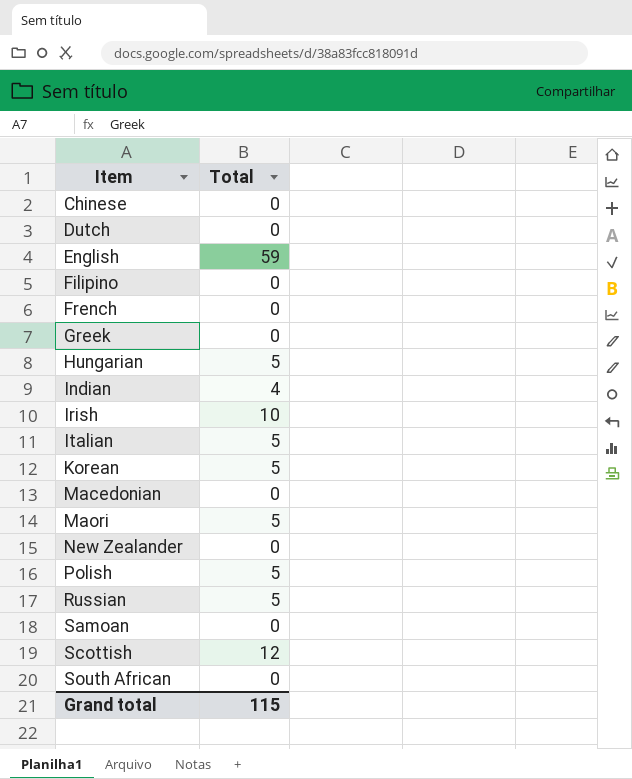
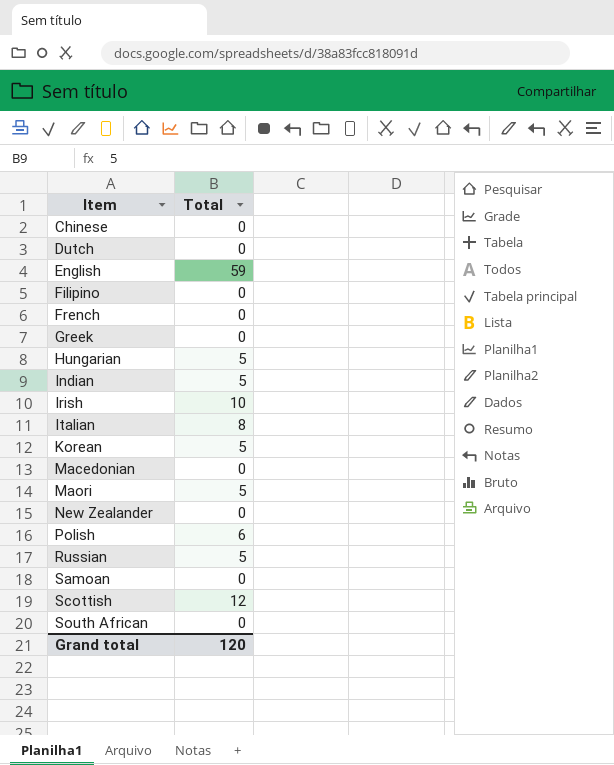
Indian | Total: 4 -> 5
Italian | Total: 5 -> 8
Polish | Total: 5 -> 6
Grand total | Total: 115 -> 120

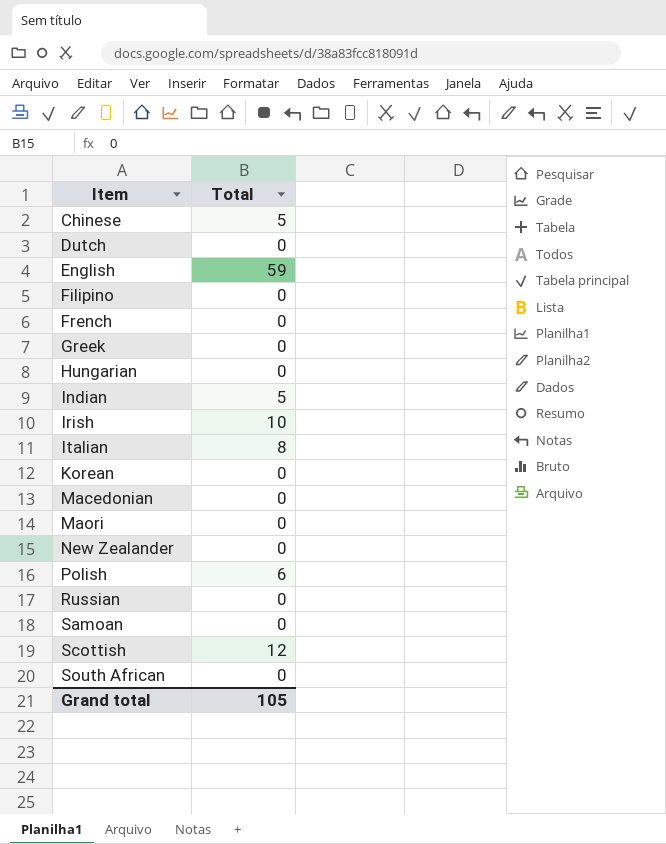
Chinese | Total: 0 -> 5
Hungarian | Total: 5 -> 0
Korean | Total: 5 -> 0
Maori | Total: 5 -> 0
Russian | Total: 5 -> 0
Grand total | Total: 120 -> 105

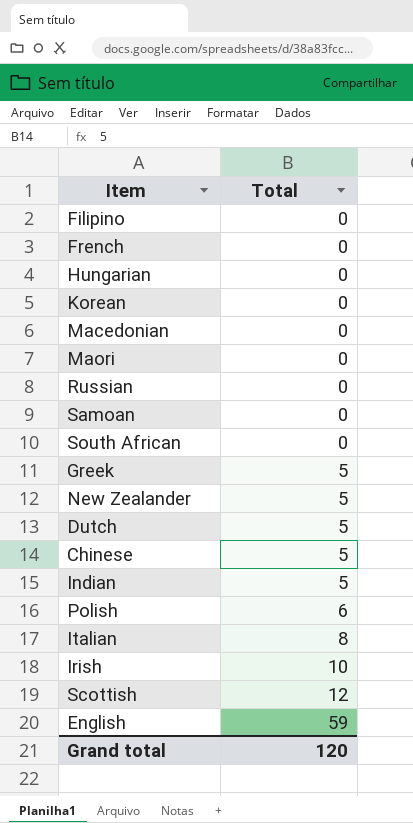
row order: Item ascending -> Total ascending
Greek | Total: 0 -> 5
New Zealander | Total: 0 -> 5
Dutch | Total: 0 -> 5
Grand total | Total: 105 -> 120

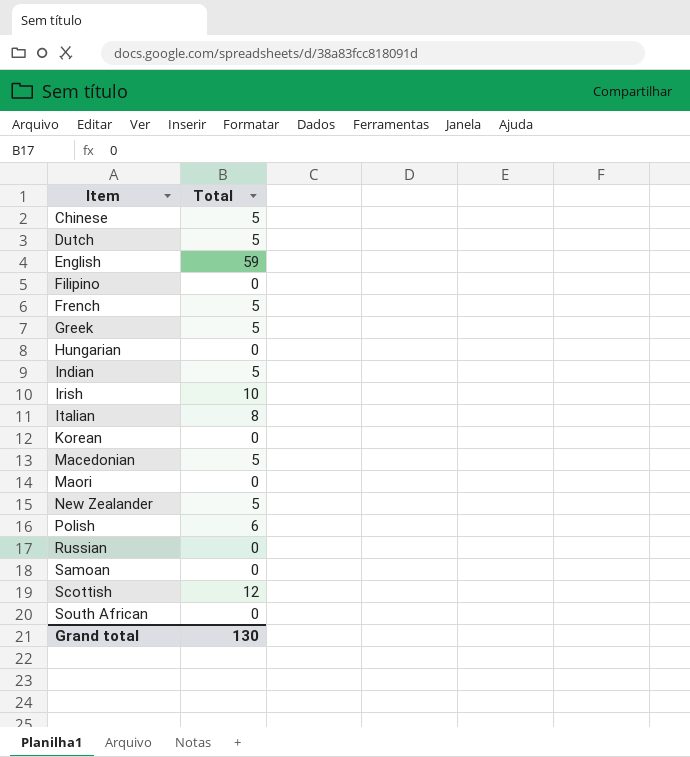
row order: Total ascending -> Item ascending
French | Total: 0 -> 5
Macedonian | Total: 0 -> 5
Grand total | Total: 120 -> 130

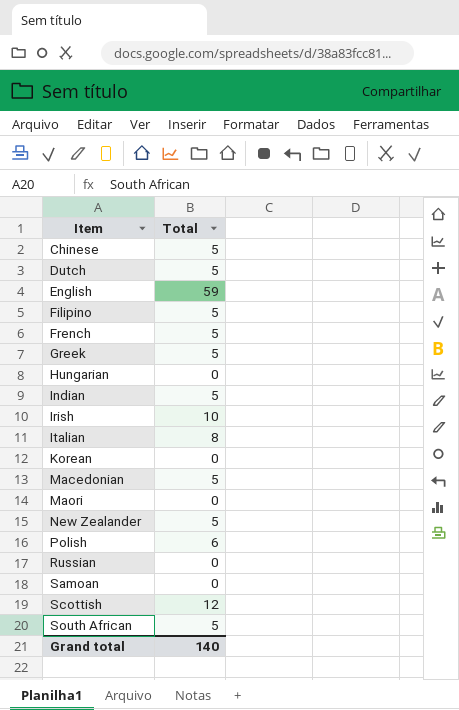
Filipino | Total: 0 -> 5
South African | Total: 0 -> 5
Grand total | Total: 130 -> 140

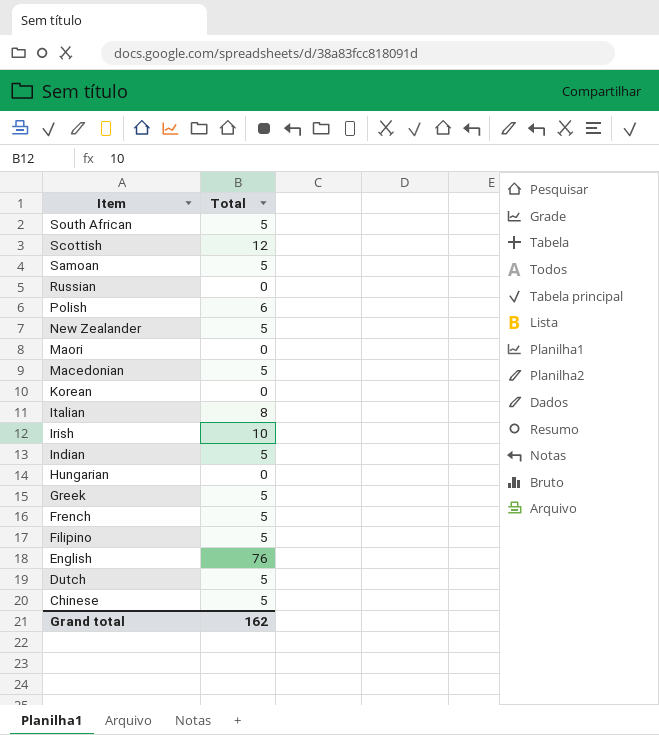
row order: Item ascending -> Item descending
Samoan | Total: 0 -> 5
English | Total: 59 -> 76
Grand total | Total: 140 -> 162

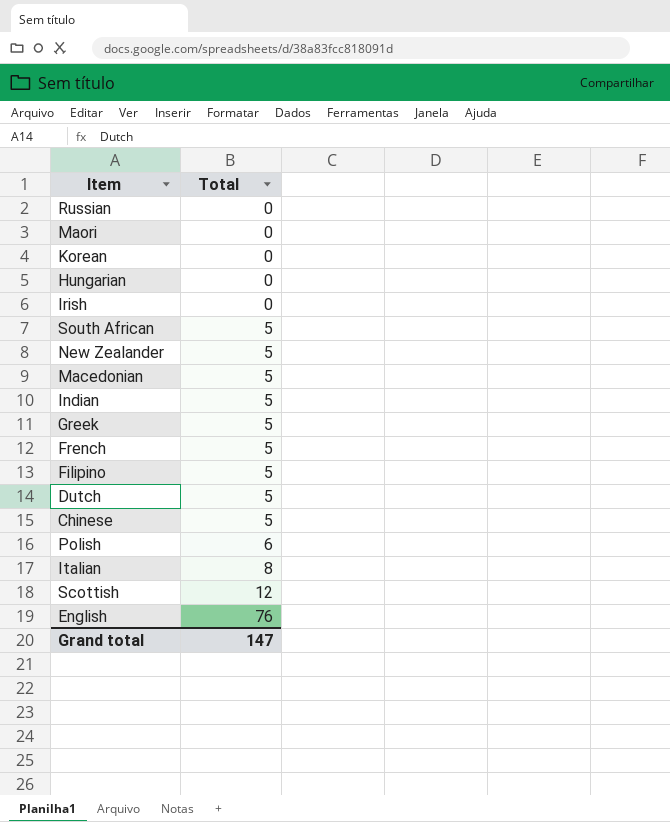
row order: Item descending -> Total ascending
row Samoan: 5 -> none
Irish | Total: 10 -> 0
Grand total | Total: 162 -> 147

